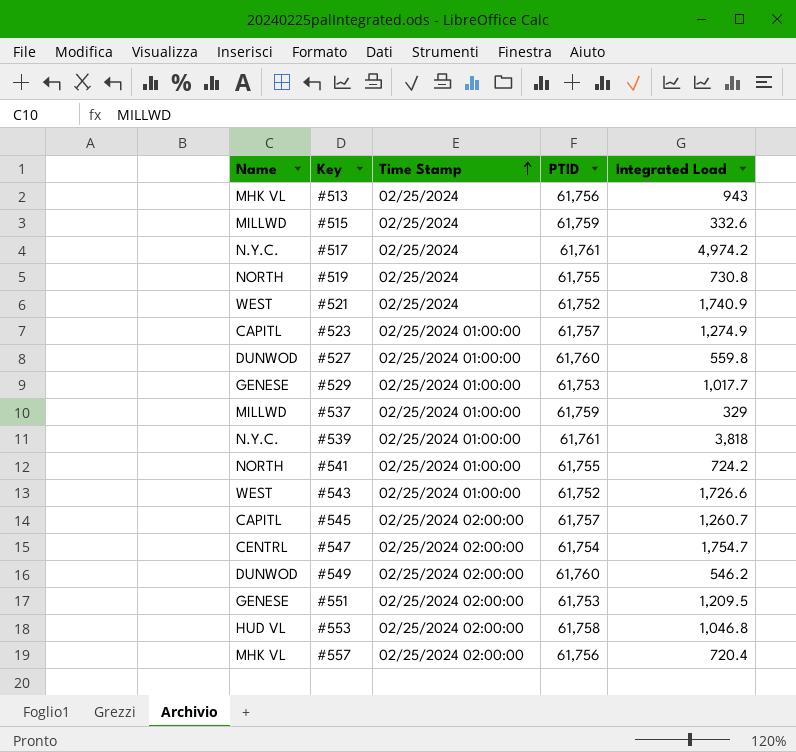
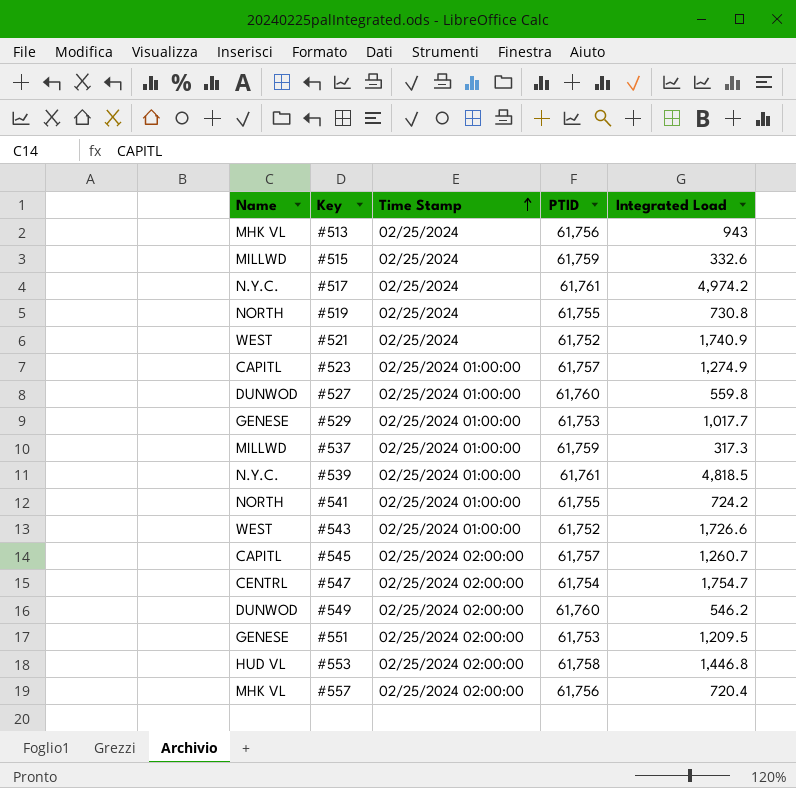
#537 | Integrated Load: 329 -> 317.3
#539 | Integrated Load: 3,818 -> 4,818.5
#553 | Integrated Load: 1,046.8 -> 1,446.8

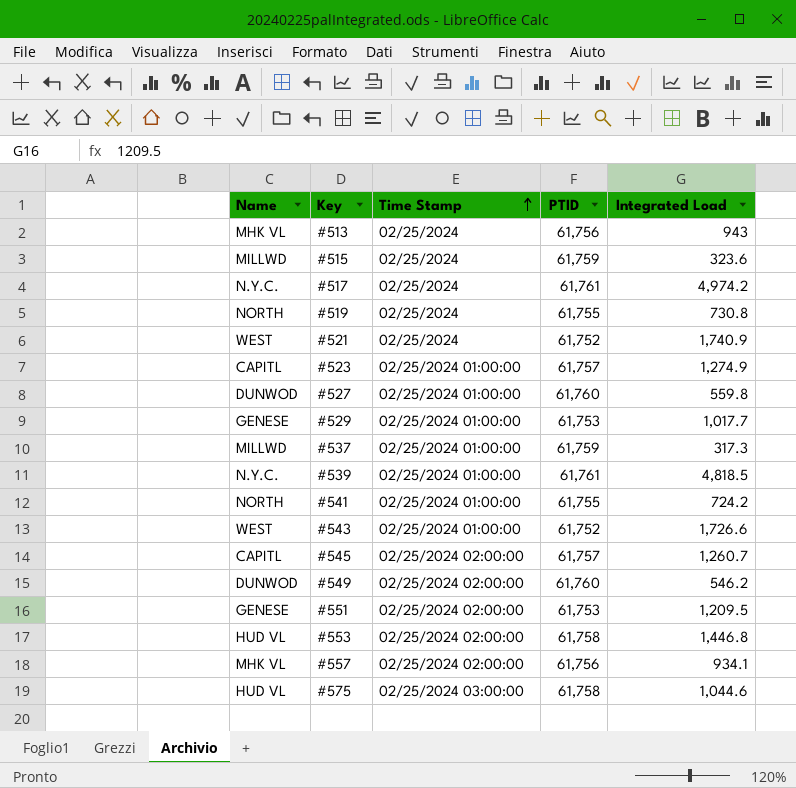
row #547: CENTRL | 02/25/2024 02:00:00 | 61,754 | 1,754.7 -> none
#515 | Integrated Load: 332.6 -> 323.6
#557 | Integrated Load: 720.4 -> 934.1
row #575: none -> HUD VL | 02/25/2024 03:00:00 | 61,758 | 1,044.6

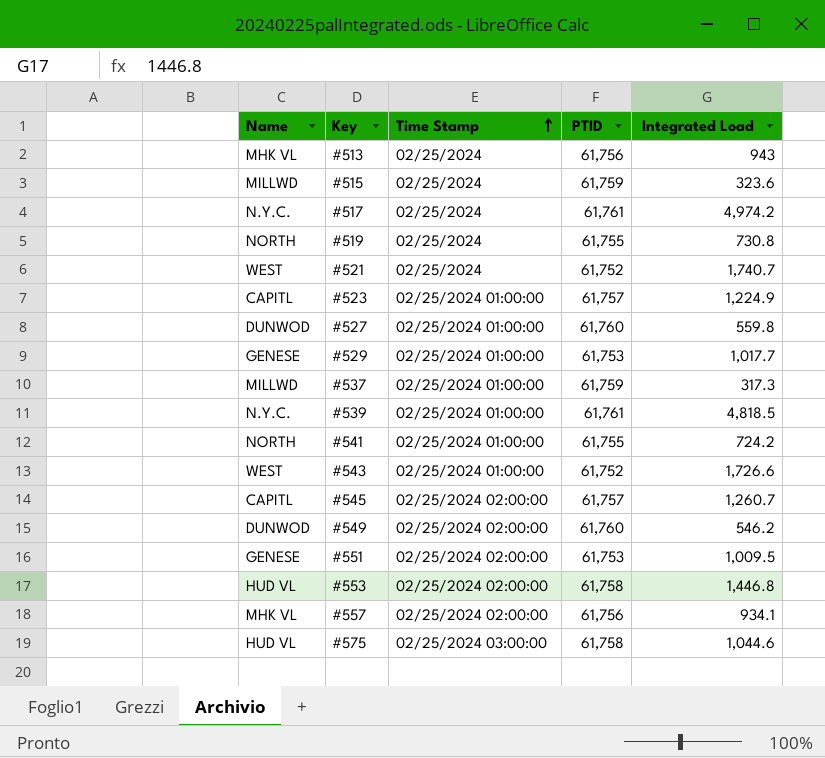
#521 | Integrated Load: 1,740.9 -> 1,740.7
#523 | Integrated Load: 1,274.9 -> 1,224.9
#551 | Integrated Load: 1,209.5 -> 1,009.5

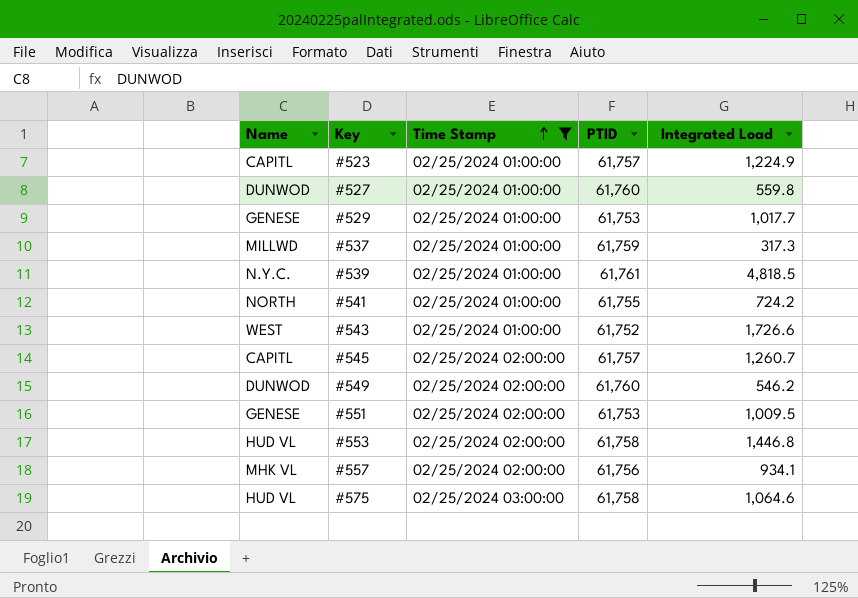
filter: none -> Time Stamp != 02/25/2024
#575 | Integrated Load: 1,044.6 -> 1,064.6

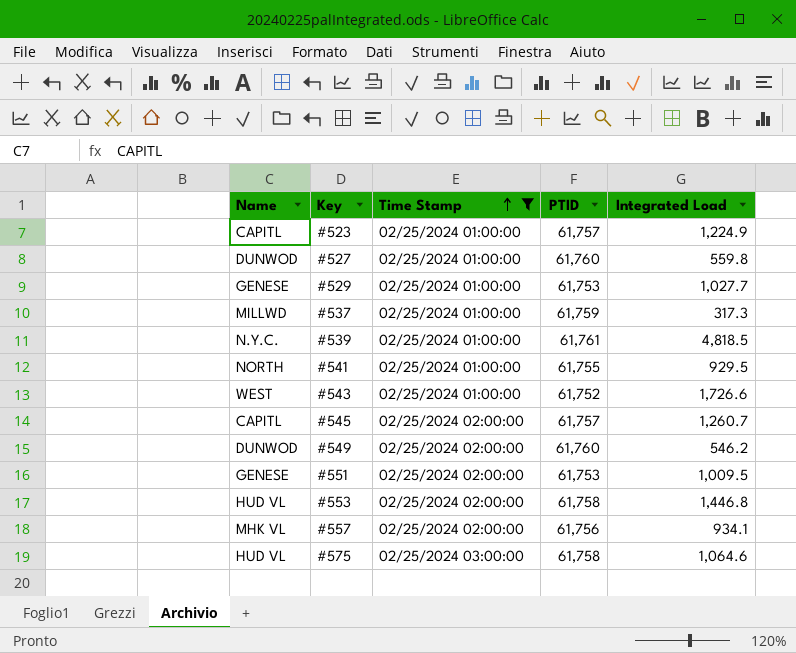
#529 | Integrated Load: 1,017.7 -> 1,027.7
#541 | Integrated Load: 724.2 -> 929.5

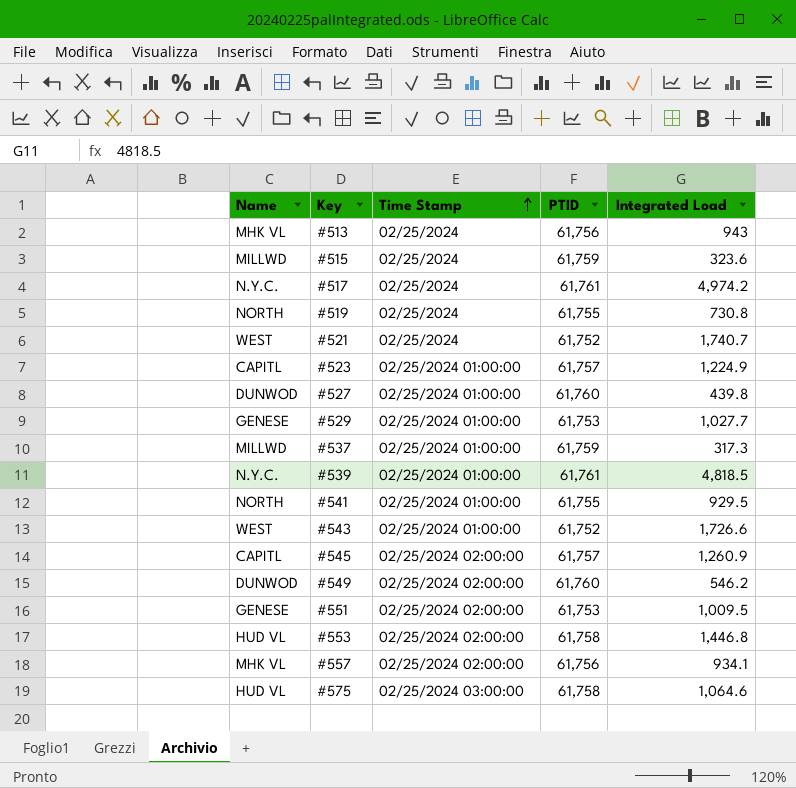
filter: Time Stamp != 02/25/2024 -> none
#527 | Integrated Load: 559.8 -> 439.8
#545 | Integrated Load: 1,260.7 -> 1,260.9

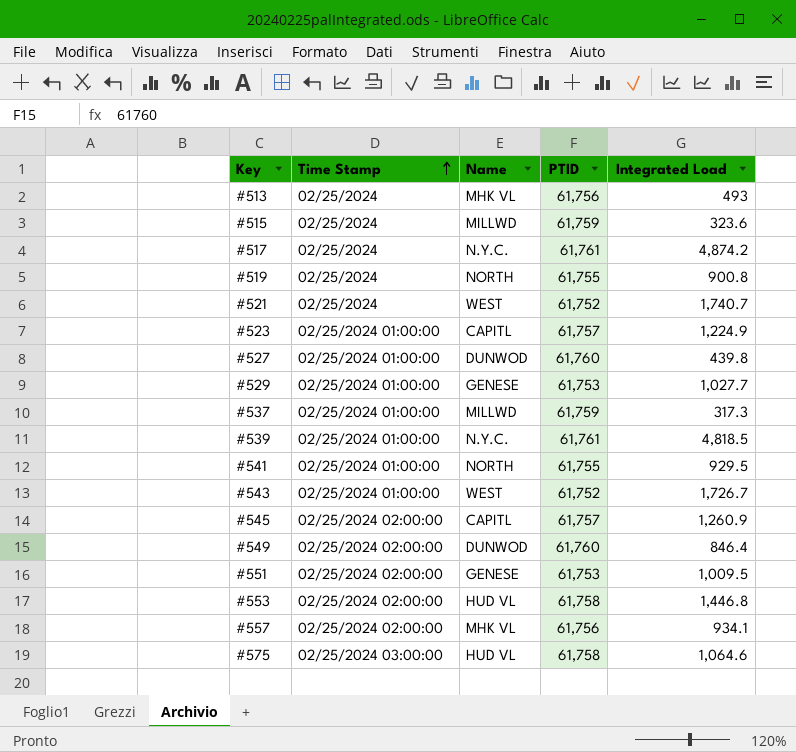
column Name | position: 1 -> 3
#513 | Integrated Load: 943 -> 493
#517 | Integrated Load: 4,974.2 -> 4,874.2
#519 | Integrated Load: 730.8 -> 900.8
#543 | Integrated Load: 1,726.6 -> 1,726.7
#549 | Integrated Load: 546.2 -> 846.4

